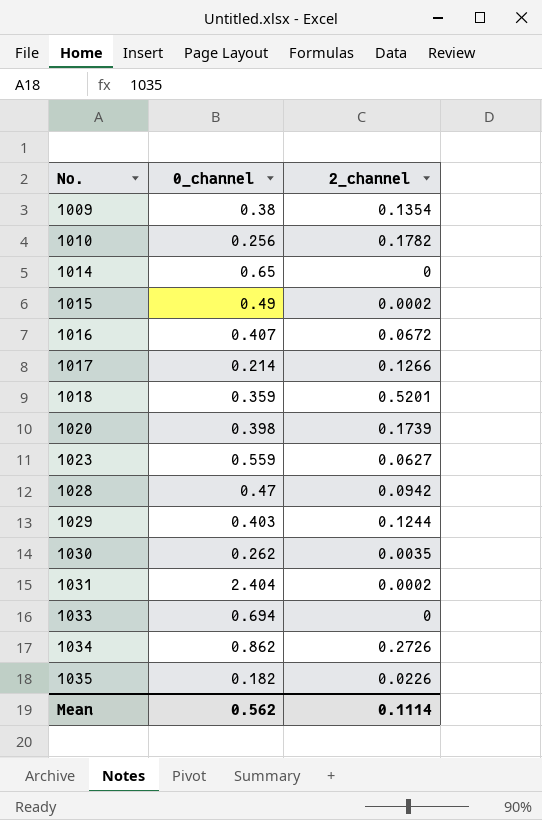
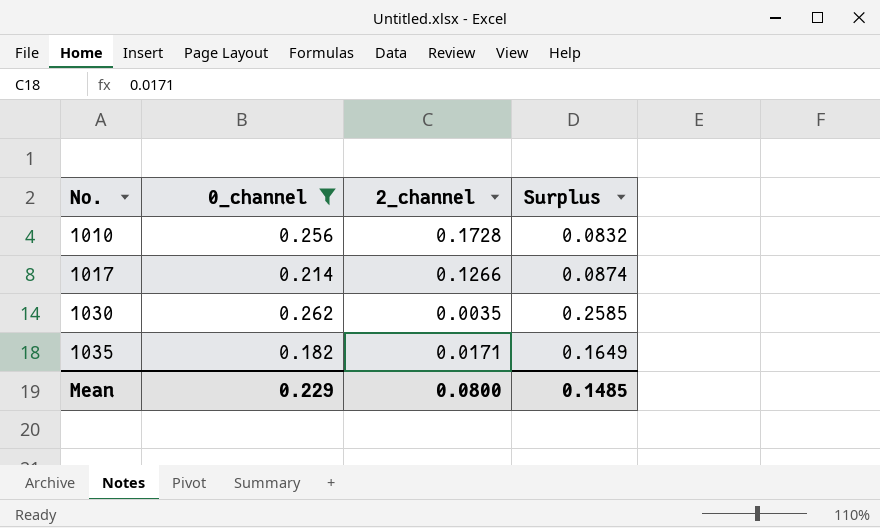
filter: none -> 0_channel <= 0.262
column Surplus | formula: none -> [0_channel] - [2_channel]
1010 | 2_channel: 0.1782 -> 0.1728
1035 | 2_channel: 0.0226 -> 0.0171
Mean | 0_channel: 0.562 -> 0.229
Mean | 2_channel: 0.1114 -> 0.0800

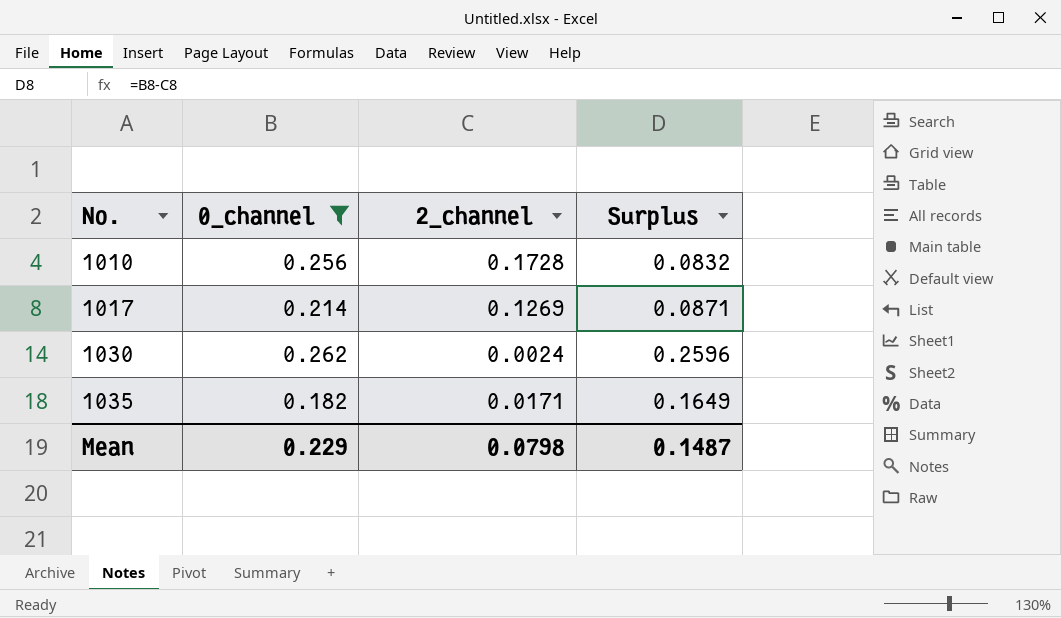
1017 | 2_channel: 0.1266 -> 0.1269
1017 | Surplus: 0.0874 -> 0.0871
1030 | 2_channel: 0.0035 -> 0.0024
1030 | Surplus: 0.2585 -> 0.2596
Mean | 2_channel: 0.0800 -> 0.0798
Mean | Surplus: 0.1485 -> 0.1487

